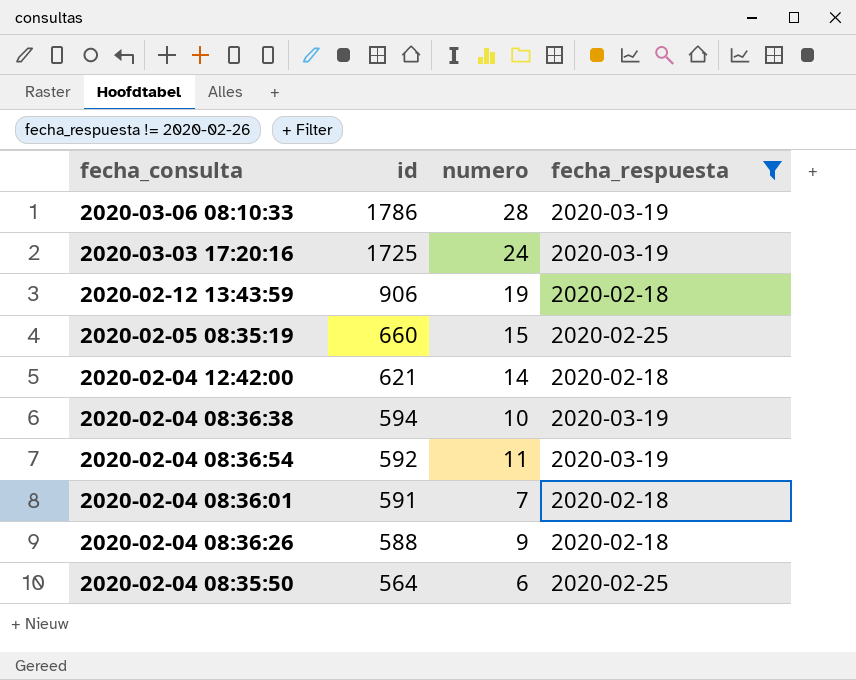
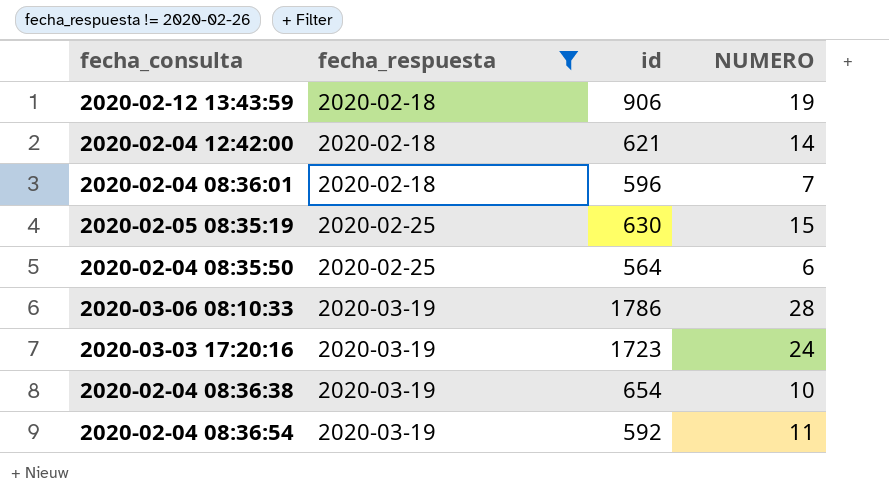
row order: id descending -> fecha_respuesta ascending
column fecha_respuesta | position: 4 -> 2
column name: numero -> NUMERO
row 2020-02-04 08:36:26: 588 | 9 | 2020-02-18 -> none
2020-02-04 08:36:01 | id: 591 -> 596
2020-02-05 08:35:19 | id: 660 -> 630
2020-03-03 17:20:16 | id: 1725 -> 1723
2020-02-04 08:36:38 | id: 594 -> 654

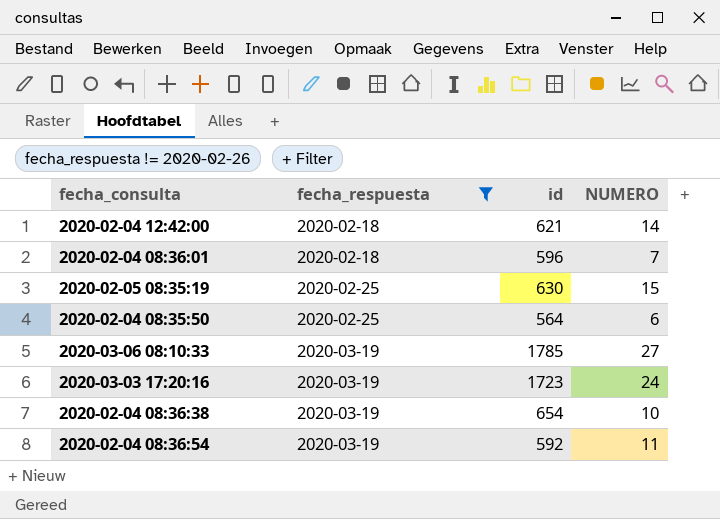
row 2020-02-12 13:43:59: 2020-02-18 | 906 | 19 -> none
2020-03-06 08:10:33 | id: 1786 -> 1785
2020-03-06 08:10:33 | NUMERO: 28 -> 27

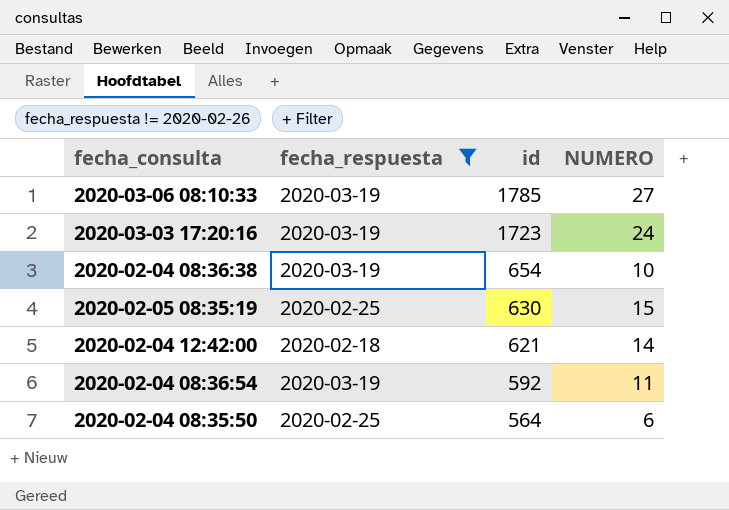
row order: fecha_respuesta ascending -> id descending
row 2020-02-04 08:36:01: 2020-02-18 | 596 | 7 -> none

